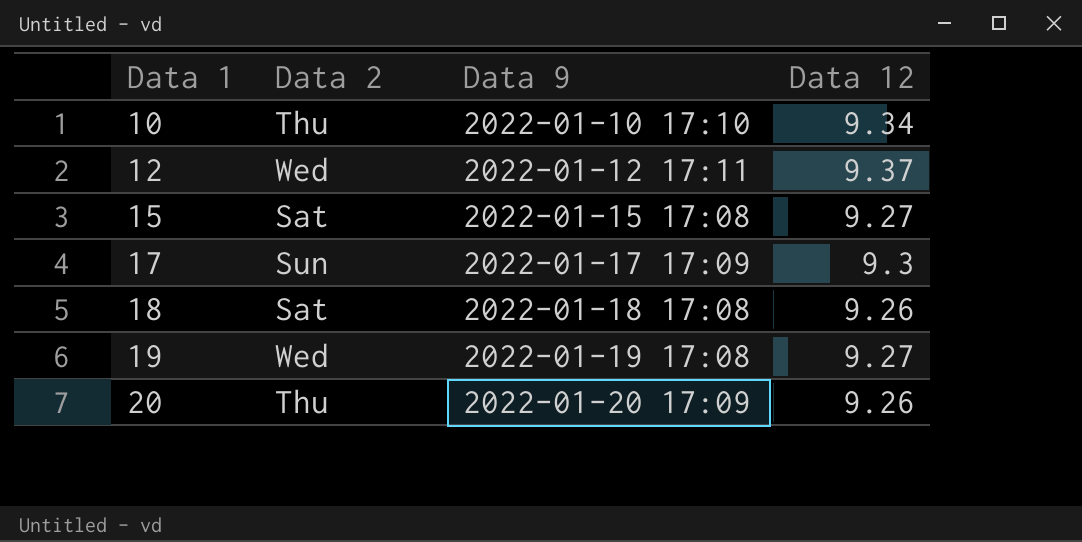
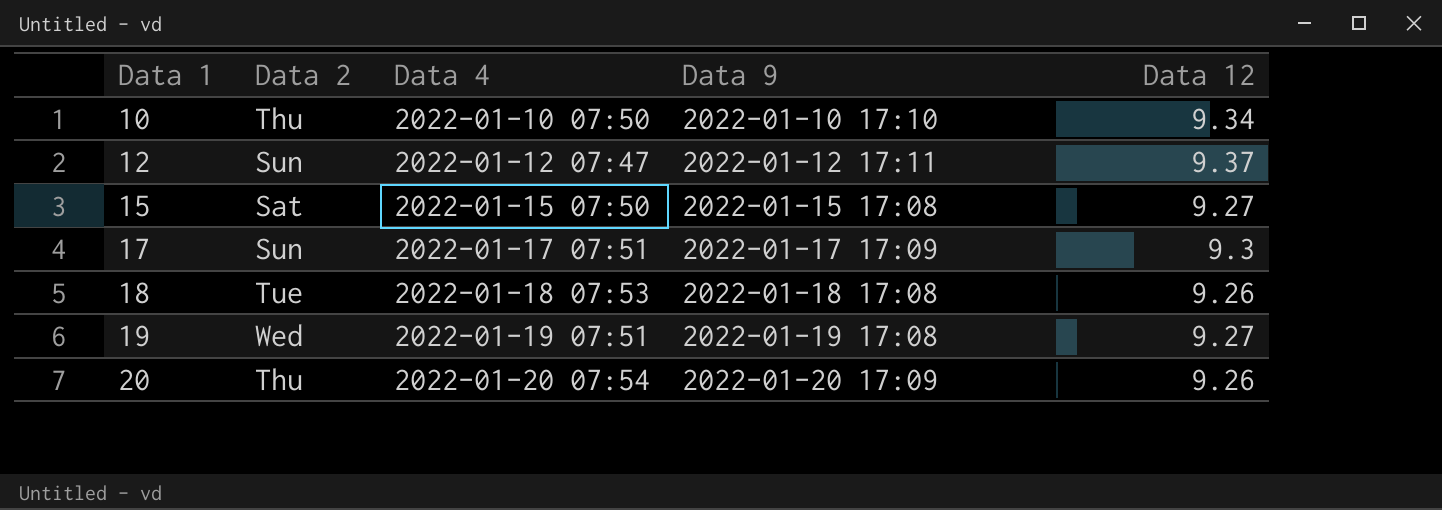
column Data 4 | position: none -> 3
12 | Data 2: Wed -> Sun
18 | Data 2: Sat -> Tue

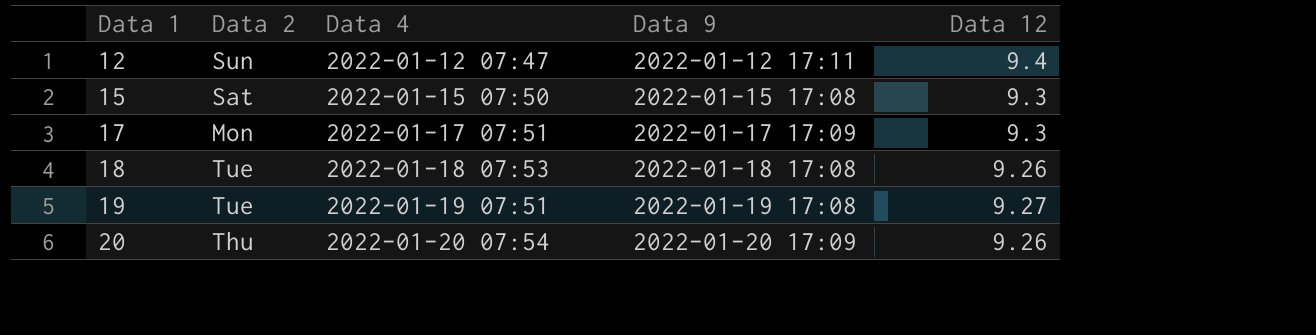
row 10: Thu | 2022-01-10 07:50 | 2022-01-10 17:10 | 9.34 -> none
12 | Data 12: 9.37 -> 9.4
15 | Data 12: 9.27 -> 9.3
17 | Data 2: Sun -> Mon
19 | Data 2: Wed -> Tue

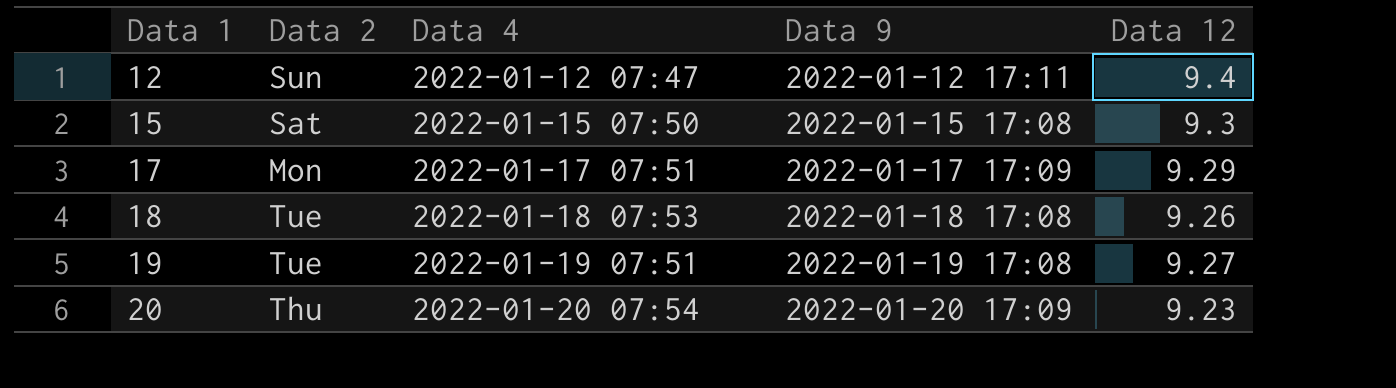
17 | Data 12: 9.3 -> 9.29
20 | Data 12: 9.26 -> 9.23

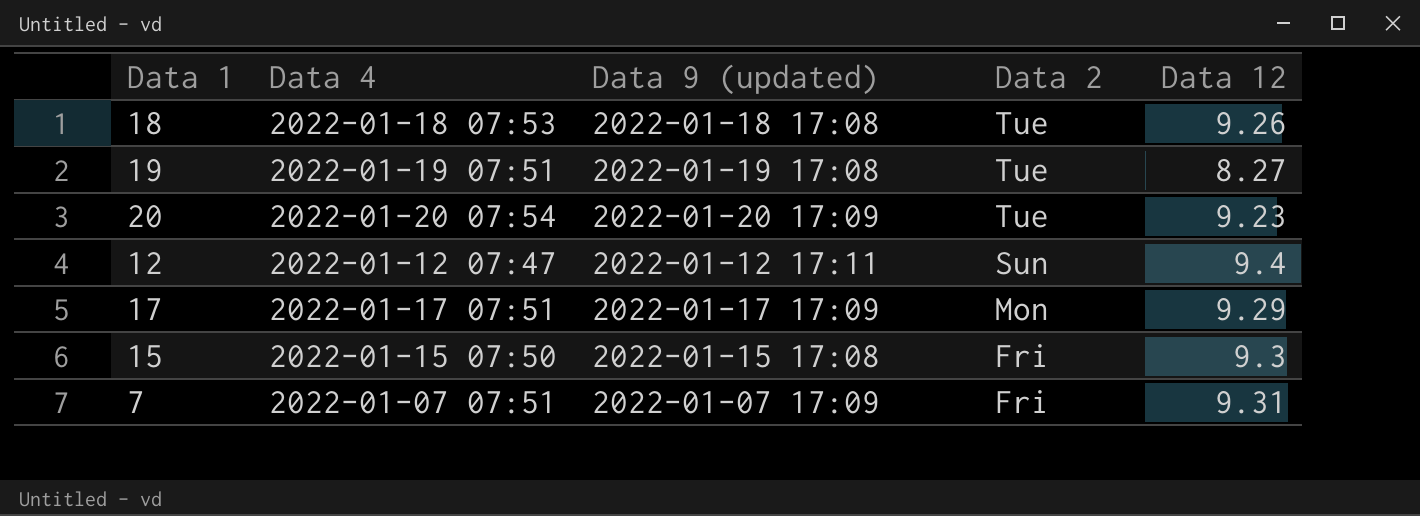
row order: Data 1 ascending -> Data 2 descending
column name: Data 9 -> Data 9 (updated)
column Data 2 | position: 2 -> 4
19 | Data 12: 9.27 -> 8.27
20 | Data 2: Thu -> Tue
15 | Data 2: Sat -> Fri
row 7: none -> 2022-01-07 07:51 | 2022-01-07 17:09 | Fri | 9.31

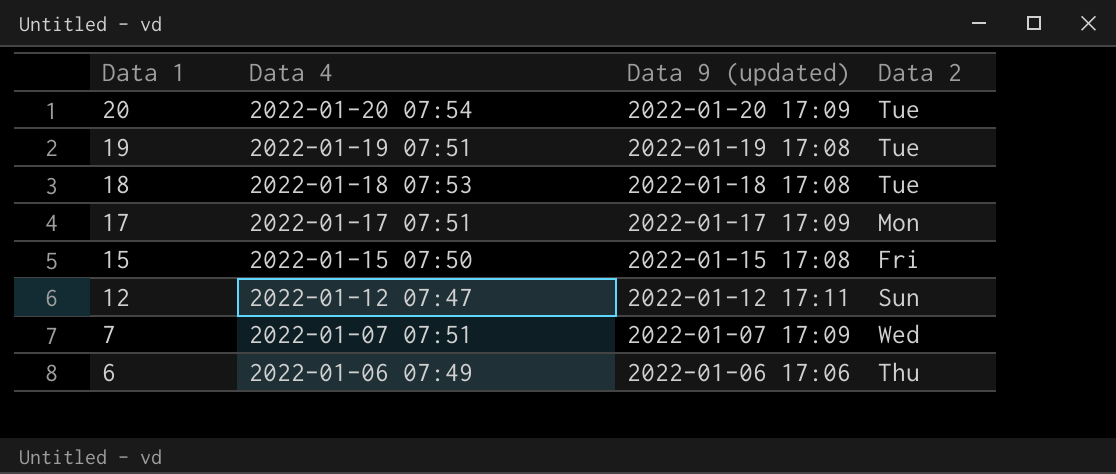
row order: Data 2 descending -> Data 1 descending
column Data 12 | position: 5 -> none
7 | Data 2: Fri -> Wed
row 6: none -> 2022-01-06 07:49 | 2022-01-06 17:06 | Thu

